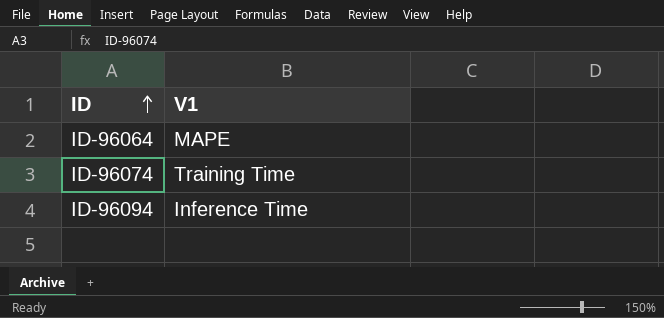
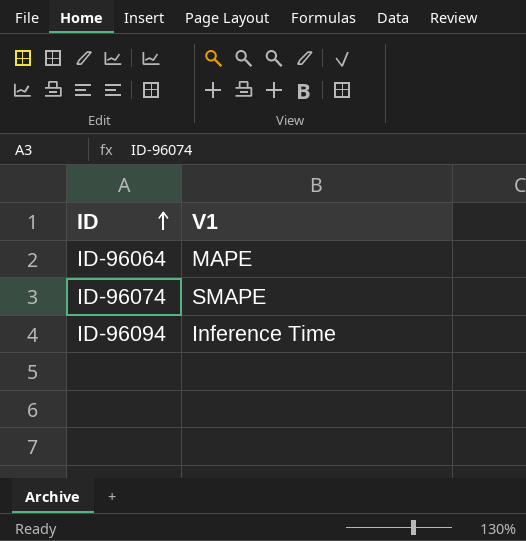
ID-96074 | V1: Training Time -> SMAPE

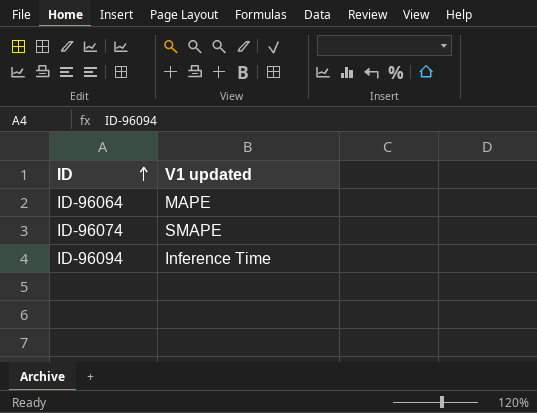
column name: V1 -> V1 updated

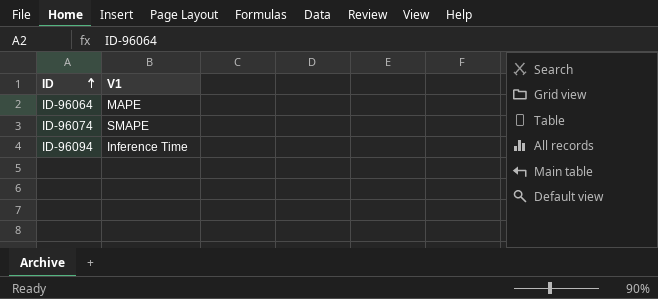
column name: V1 updated -> V1

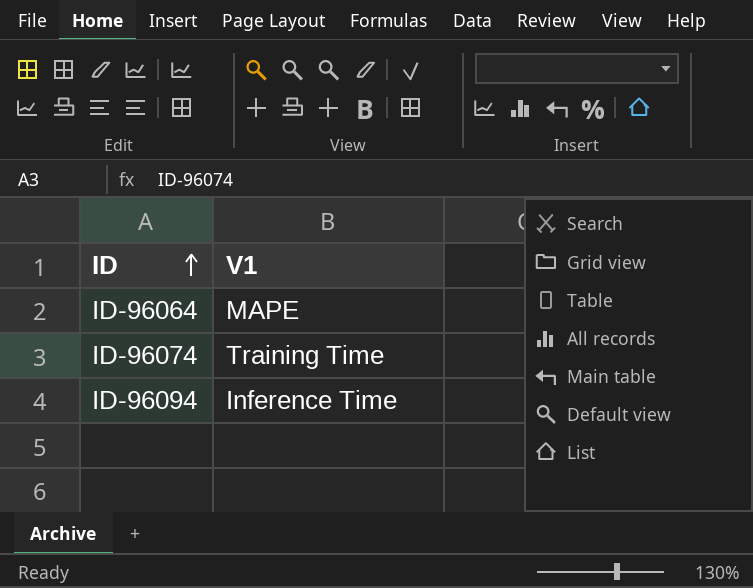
ID-96074 | V1: SMAPE -> Training Time

